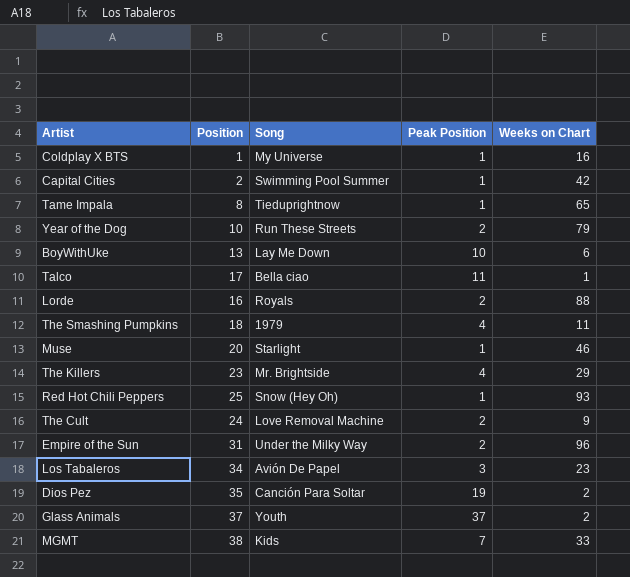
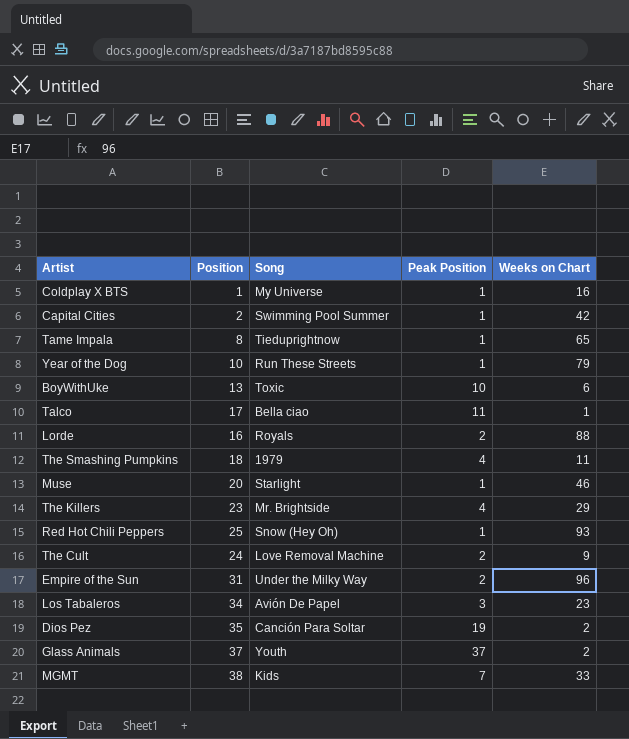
Year of the Dog | Peak Position: 2 -> 1
BoyWithUke | Song: Lay Me Down -> Toxic

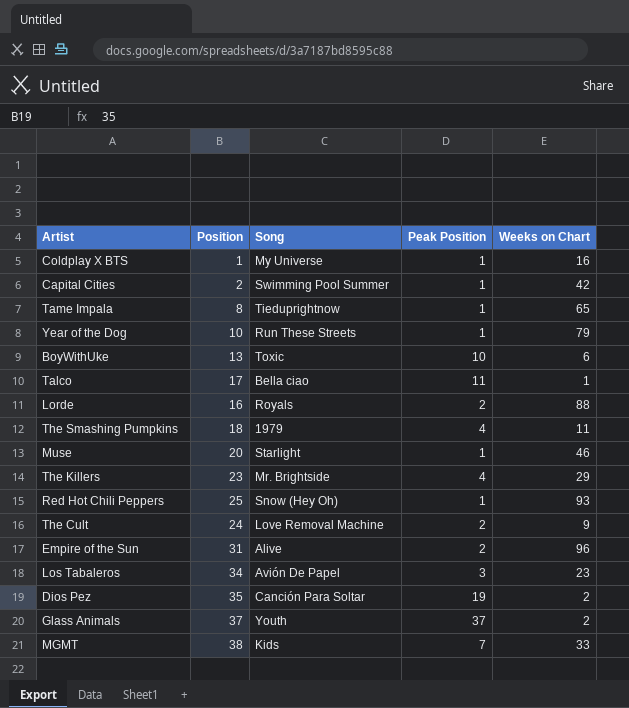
Empire of the Sun | Song: Under the Milky Way -> Alive

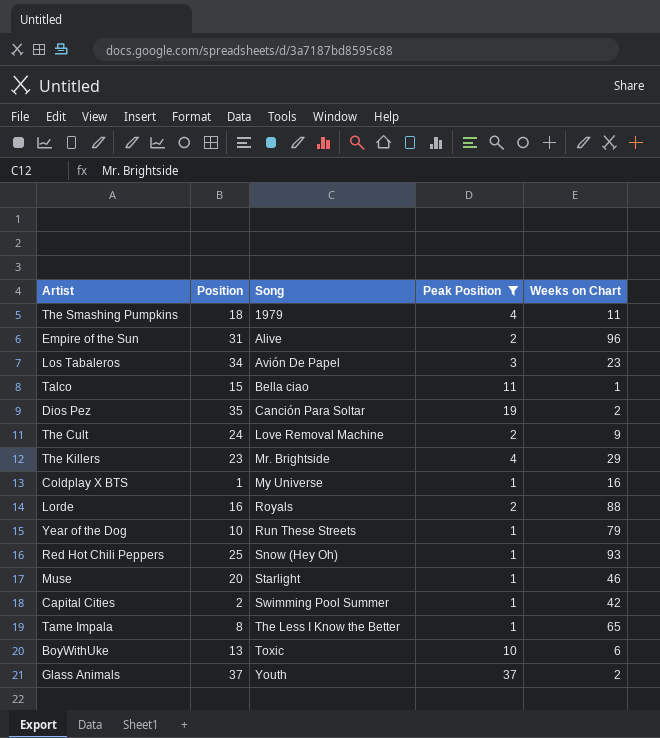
filter: none -> Peak Position != 7
row order: none -> Song ascending
Talco | Position: 17 -> 15
Tame Impala | Song: Tieduprightnow -> The Less I Know the Better

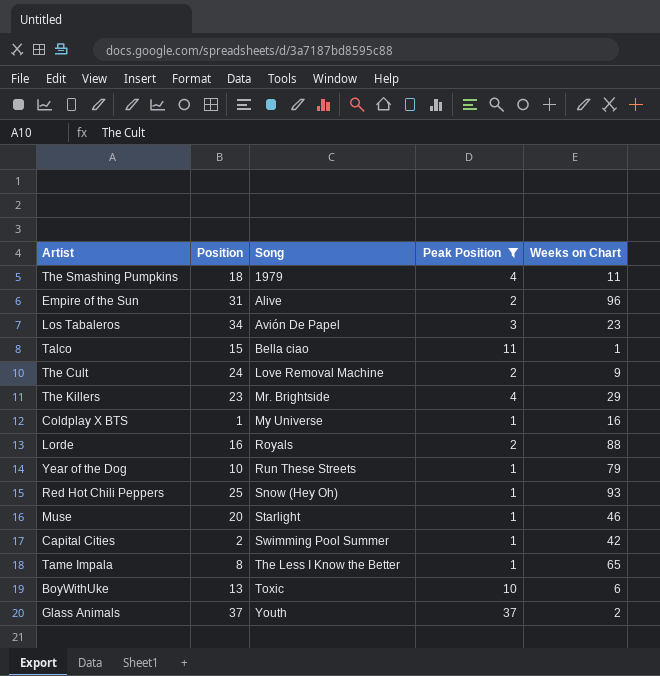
row Dios Pez: 35 | Canción Para Soltar | 19 | 2 -> none

